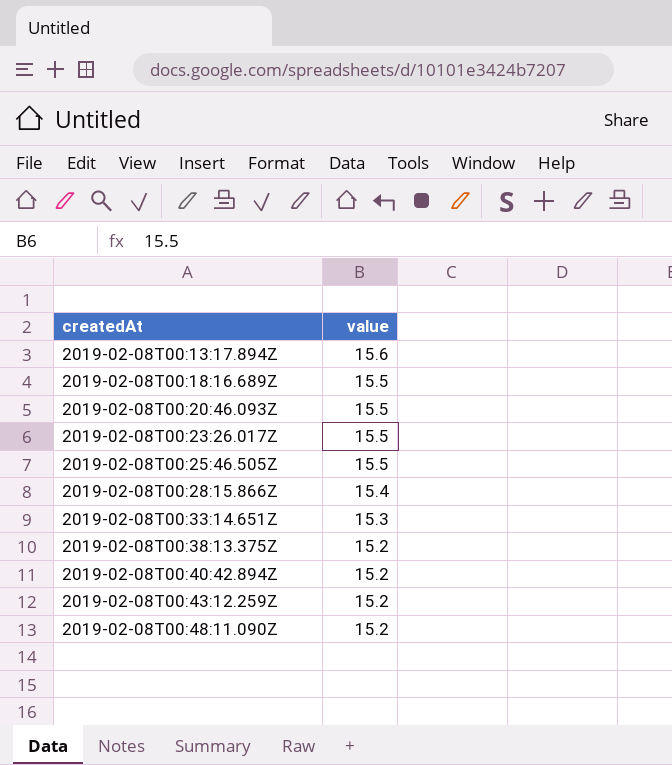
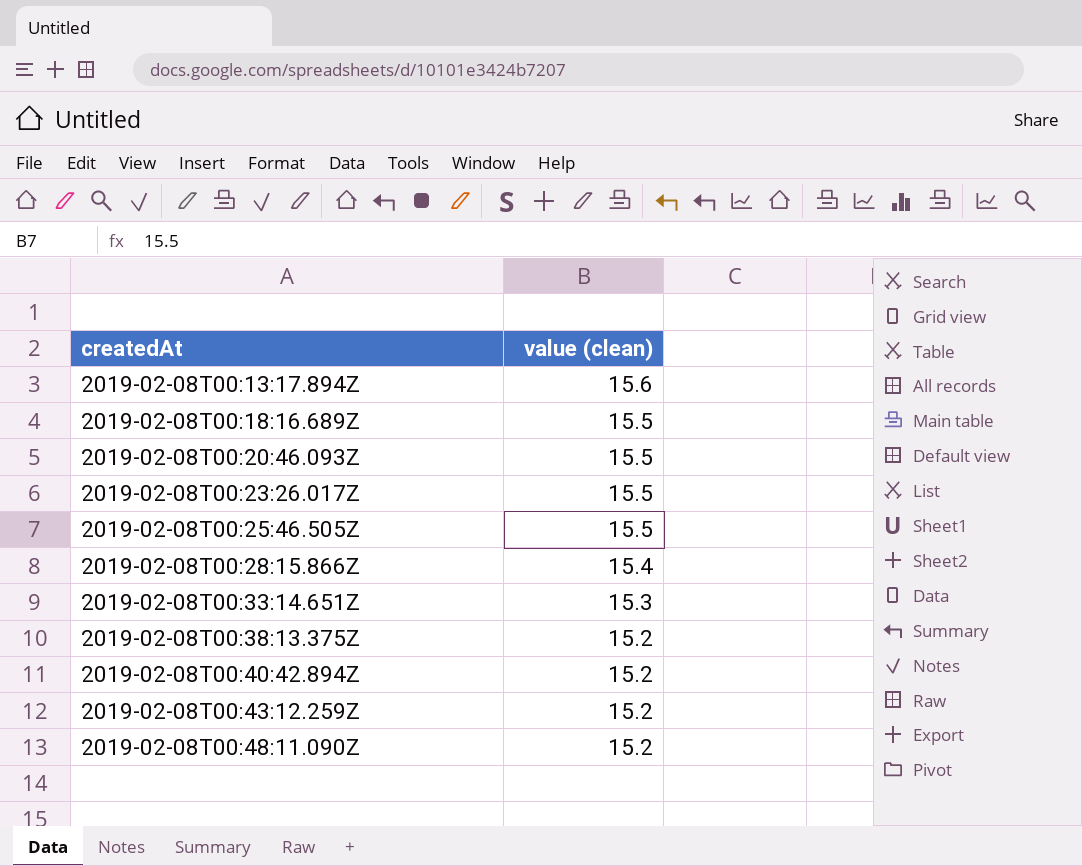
column name: value -> value (clean)

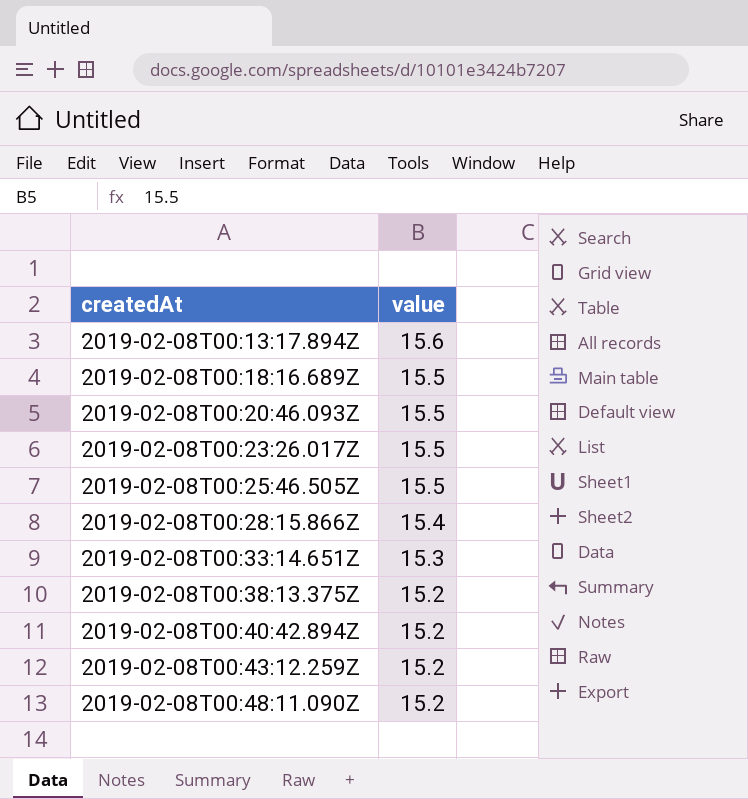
column name: value (clean) -> value

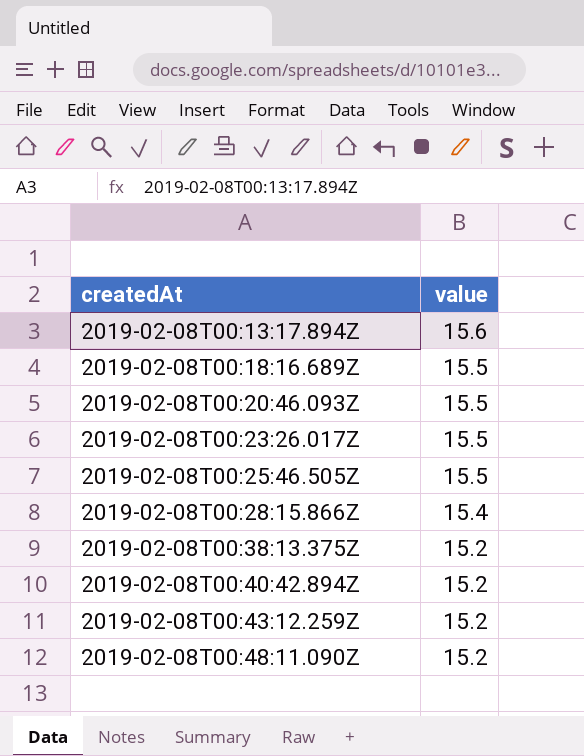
row 2019-02-08T00:33:14.651Z: 15.3 -> none

